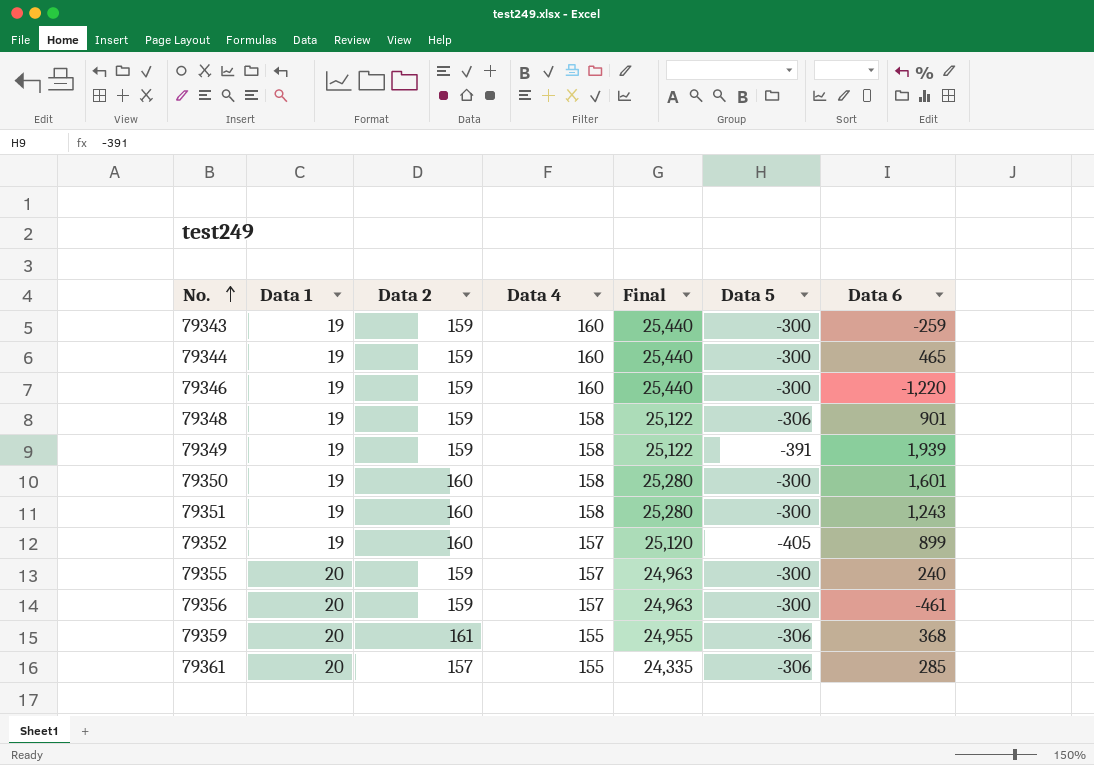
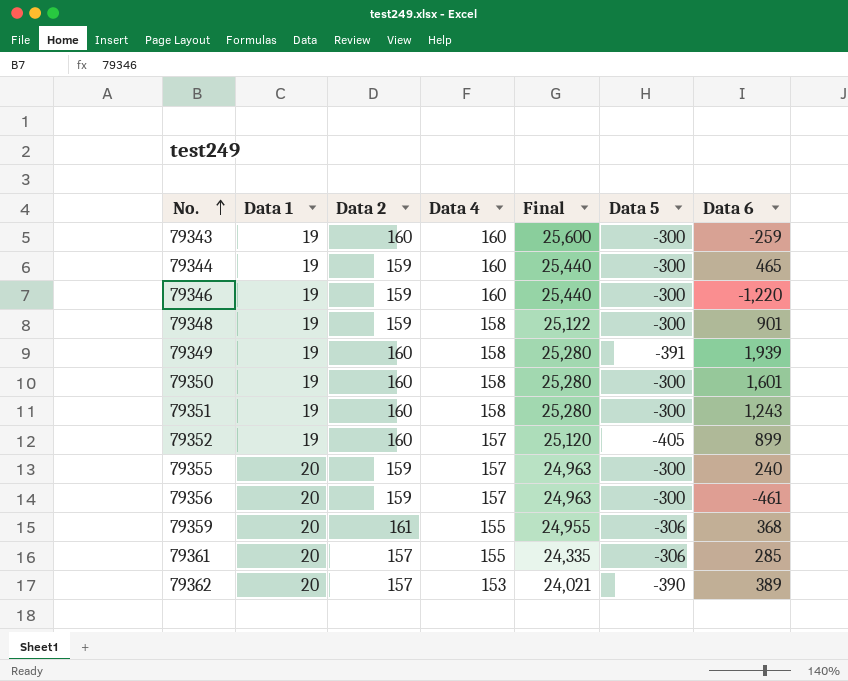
79343 | Data 2: 159 -> 160
79343 | Final: 25,440 -> 25,600
79348 | Data 5: -306 -> -300
79349 | Data 2: 159 -> 160
79349 | Final: 25,122 -> 25,280
row 79362: none -> 20 | 157 | 153 | 24,021 | -390 | 389

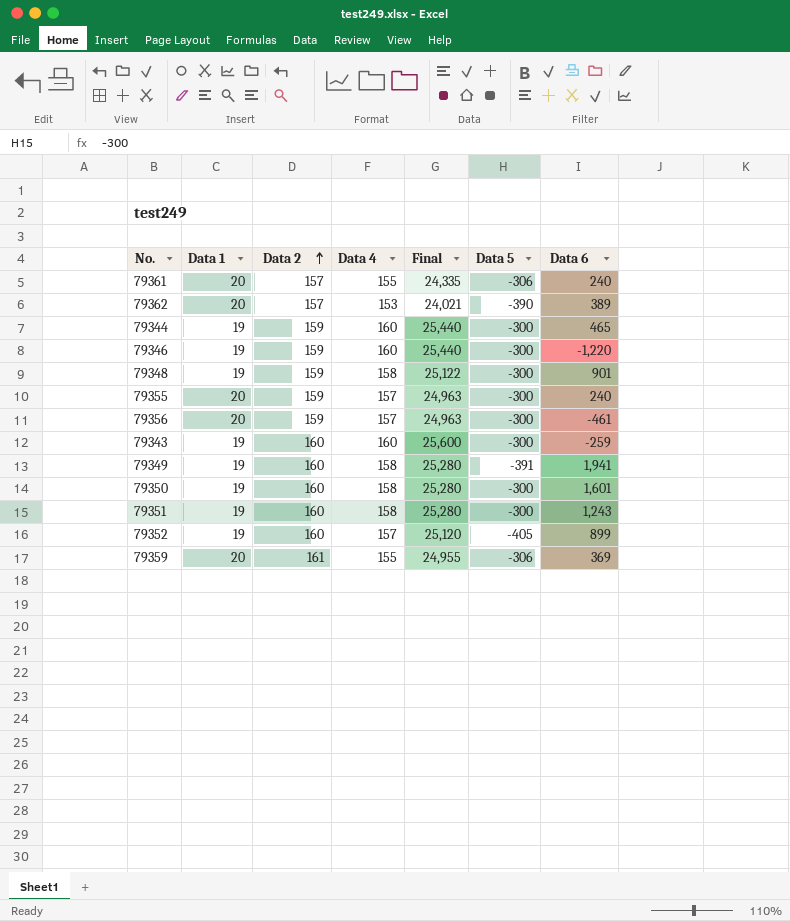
row order: No. ascending -> Data 2 ascending
79361 | Data 6: 285 -> 240
79349 | Data 6: 1,939 -> 1,941
79359 | Data 6: 368 -> 369

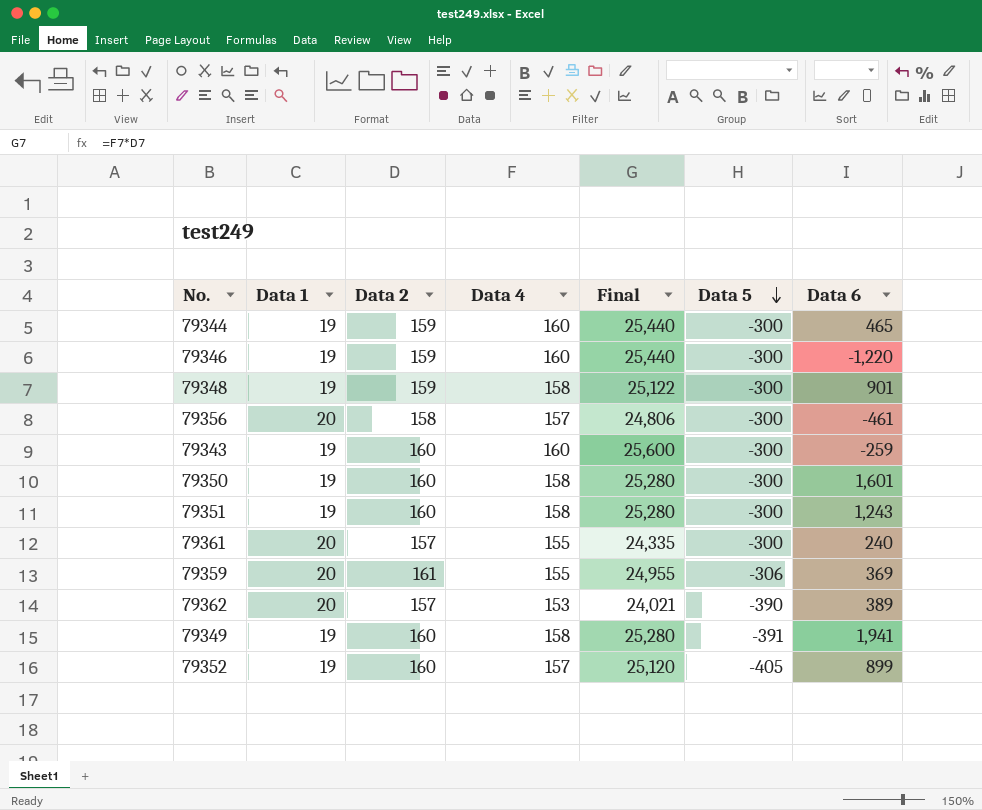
row order: Data 2 ascending -> Data 5 descending
row 79355: 20 | 159 | 157 | 24,963 | -300 | 240 -> none
79356 | Data 2: 159 -> 158
79356 | Final: 24,963 -> 24,806
79361 | Data 5: -306 -> -300

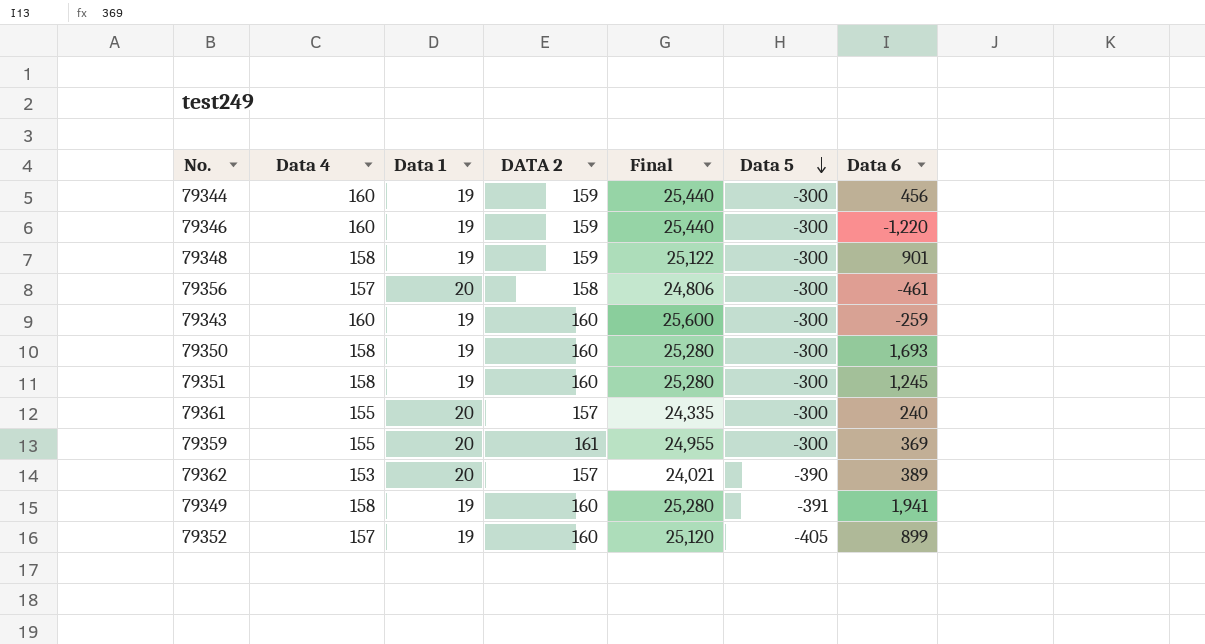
column Data 4 | position: 4 -> 2
column name: Data 2 -> DATA 2
79344 | Data 6: 465 -> 456
79350 | Data 6: 1,601 -> 1,693
79351 | Data 6: 1,243 -> 1,245
79359 | Data 5: -306 -> -300

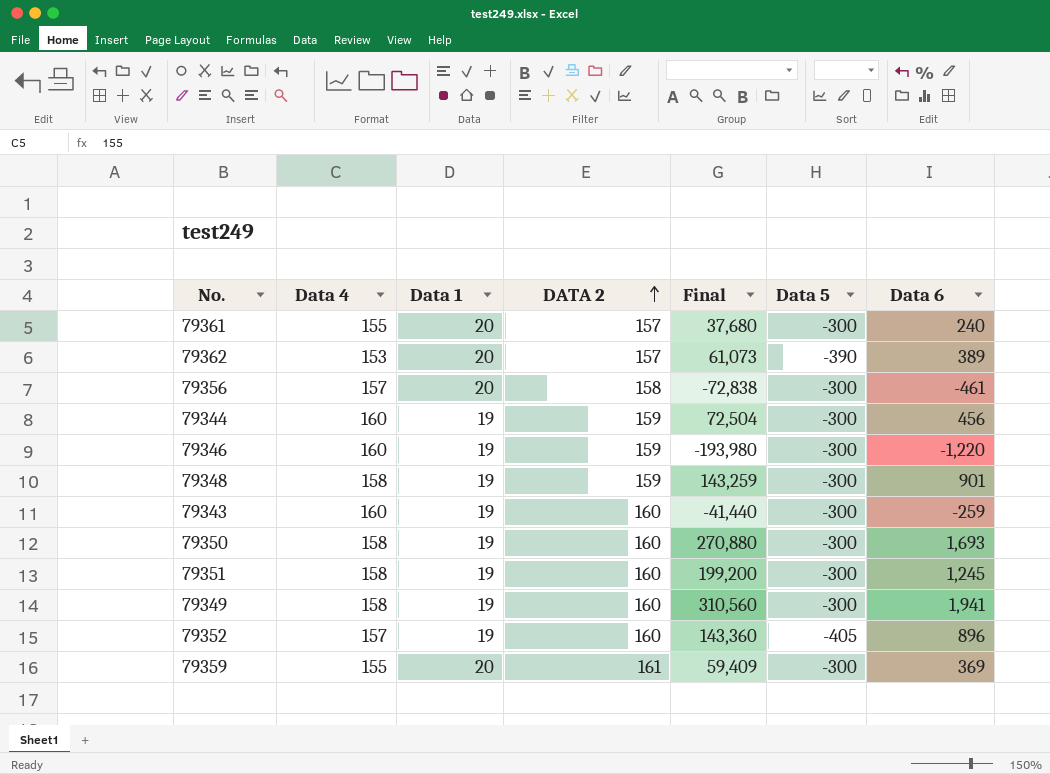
row order: Data 5 descending -> DATA 2 ascending
column Final | formula: [Data 4] * [DATA 2] -> [DATA 2] * [Data 6]
79349 | Data 5: -391 -> -300
79352 | Data 6: 899 -> 896

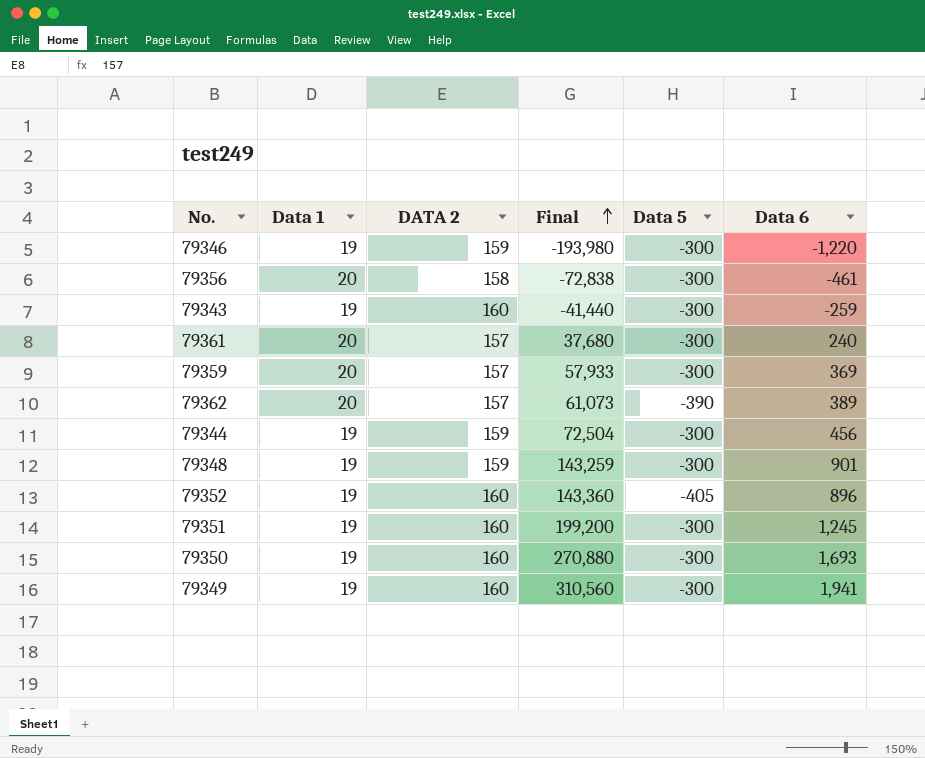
row order: DATA 2 ascending -> Final ascending
column Data 4 | position: 2 -> none
79359 | DATA 2: 161 -> 157
79359 | Final: 59,409 -> 57,933

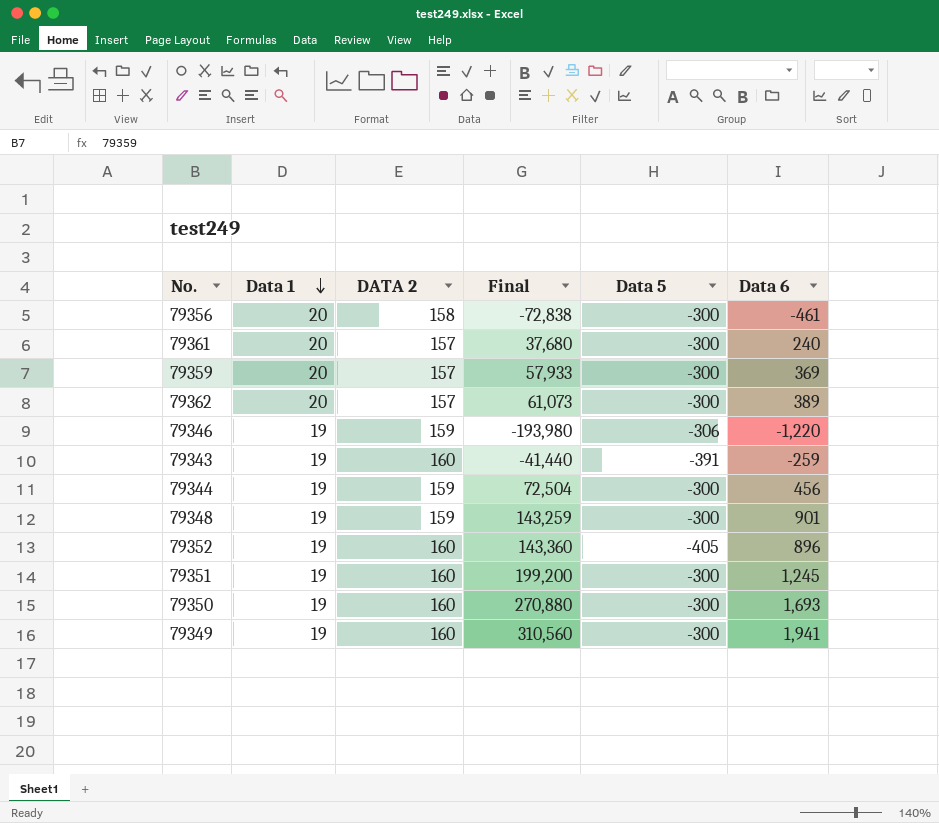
row order: Final ascending -> Data 1 descending
79362 | Data 5: -390 -> -300
79346 | Data 5: -300 -> -306
79343 | Data 5: -300 -> -391

